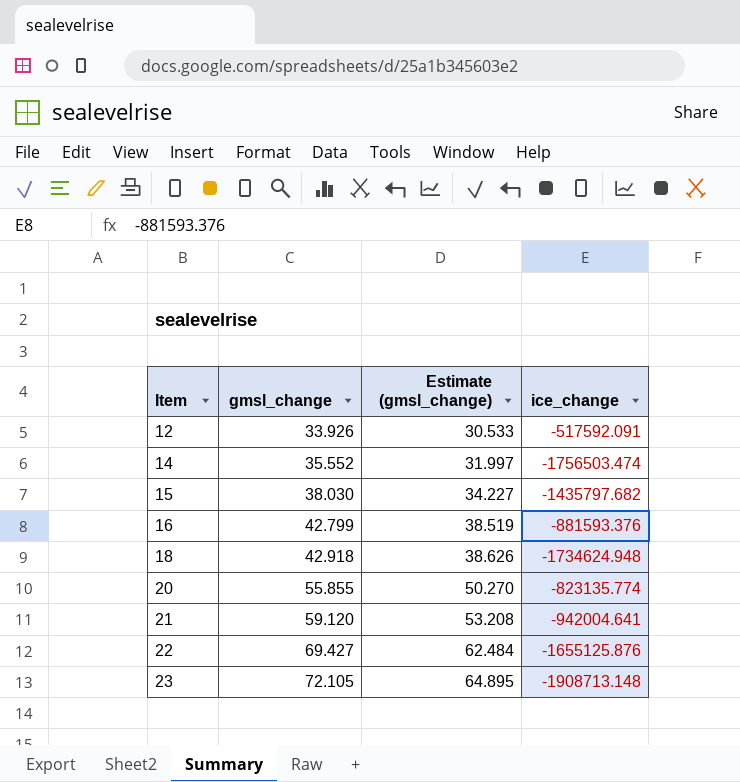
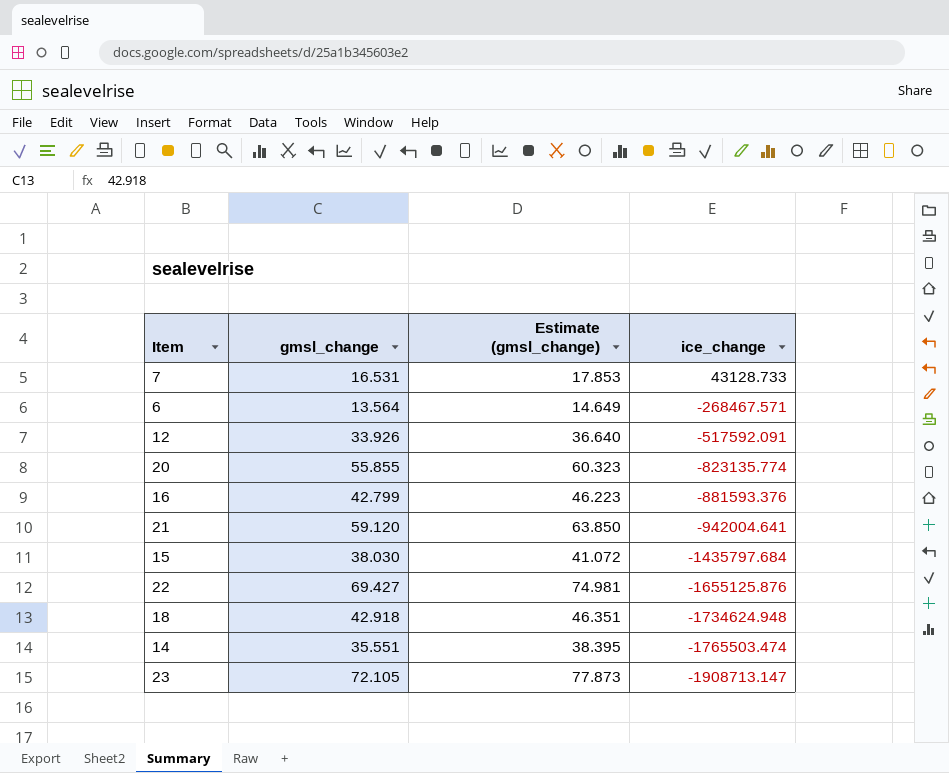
row order: Item ascending -> ice_change descending
column Estimate (gmsl_change) | formula: [gmsl_change] * 0.9 -> [gmsl_change] * 1.08
row 7: none -> 16.531 | 17.853 | 43128.733
row 6: none -> 13.564 | 14.649 | -268467.571
15 | ice_change: -1435797.682 -> -1435797.684
14 | gmsl_change: 35.552 -> 35.551
14 | ice_change: -1756503.474 -> -1765503.474
23 | ice_change: -1908713.148 -> -1908713.147

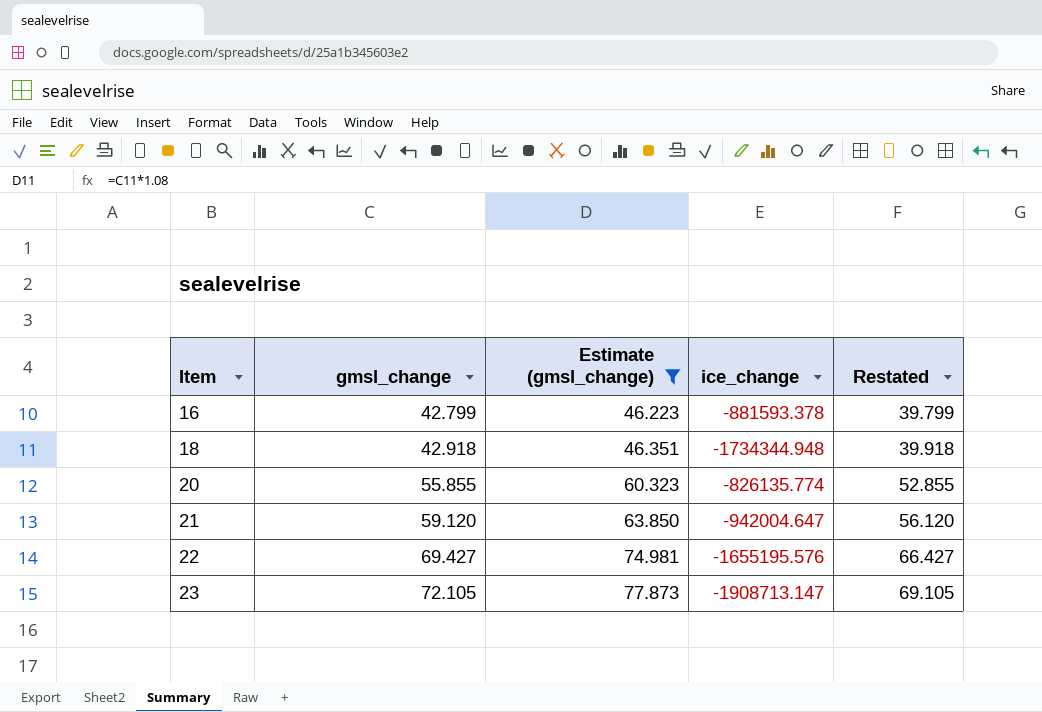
filter: none -> Estimate (gmsl_change) >= 46.223
row order: ice_change descending -> Item ascending
column Restated | formula: none -> [gmsl_change] - 3
16 | ice_change: -881593.376 -> -881593.378
18 | ice_change: -1734624.948 -> -1734344.948
20 | ice_change: -823135.774 -> -826135.774
21 | ice_change: -942004.641 -> -942004.647
22 | ice_change: -1655125.876 -> -1655195.576

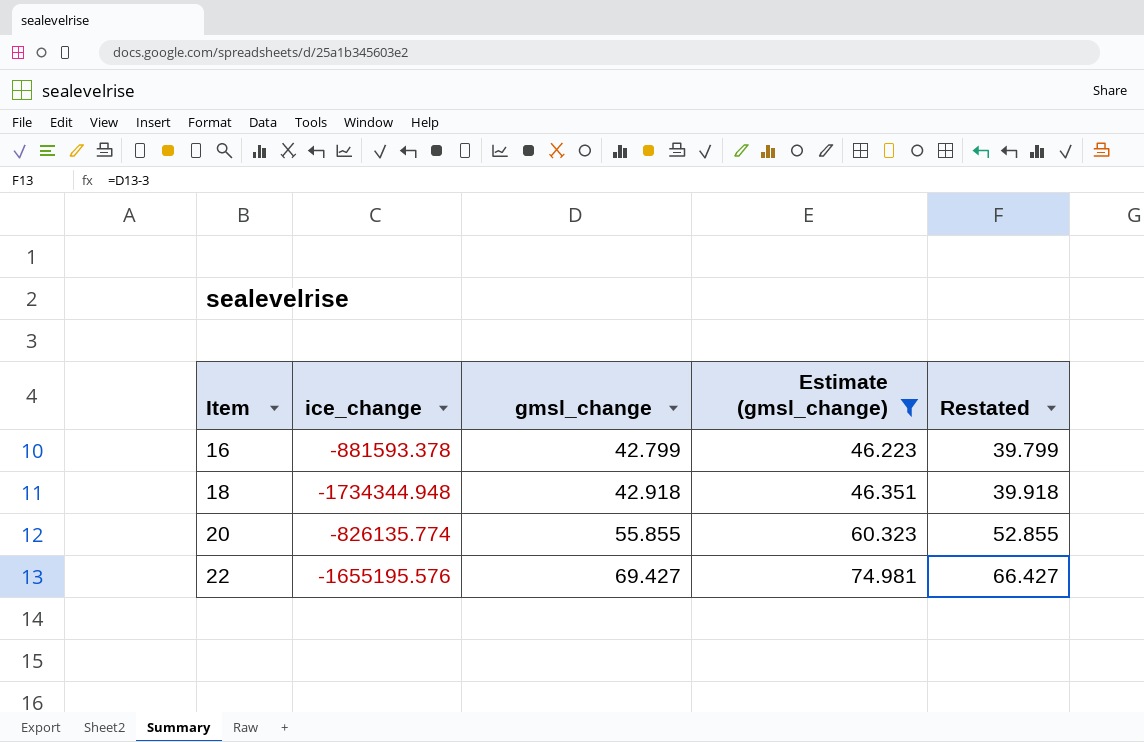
column ice_change | position: 4 -> 2
row 21: 59.120 | 63.850 | -942004.647 | 56.120 -> none
row 23: 72.105 | 77.873 | -1908713.147 | 69.105 -> none

